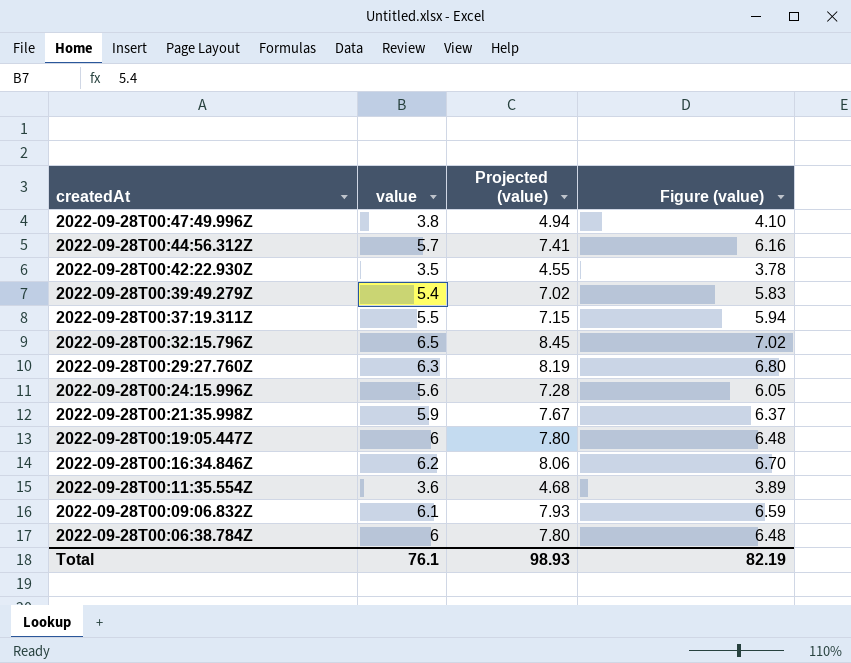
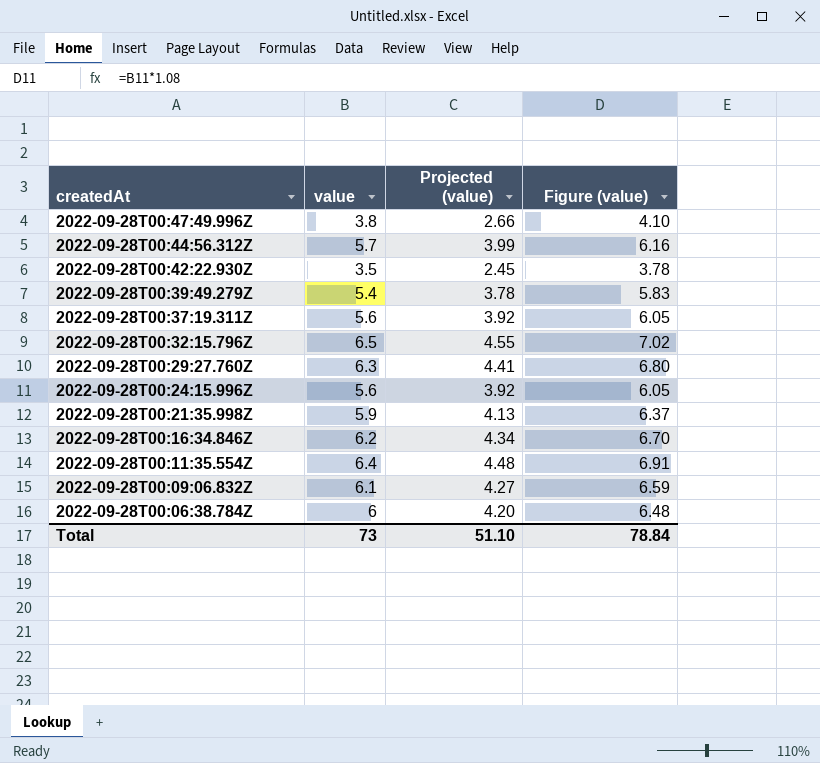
column Projected (value) | formula: [value] * 1.3 -> [value] * 0.7
row 2022-09-28T00:19:05.447Z: 6 | 7.80 | 6.48 -> none
2022-09-28T00:37:19.311Z | value: 5.5 -> 5.6
2022-09-28T00:37:19.311Z | Figure (value): 5.94 -> 6.05
2022-09-28T00:11:35.554Z | value: 3.6 -> 6.4
2022-09-28T00:11:35.554Z | Figure (value): 3.89 -> 6.91
Total | value: 76.1 -> 73
Total | Projected (value): 98.93 -> 51.10
Total | Figure (value): 82.19 -> 78.84

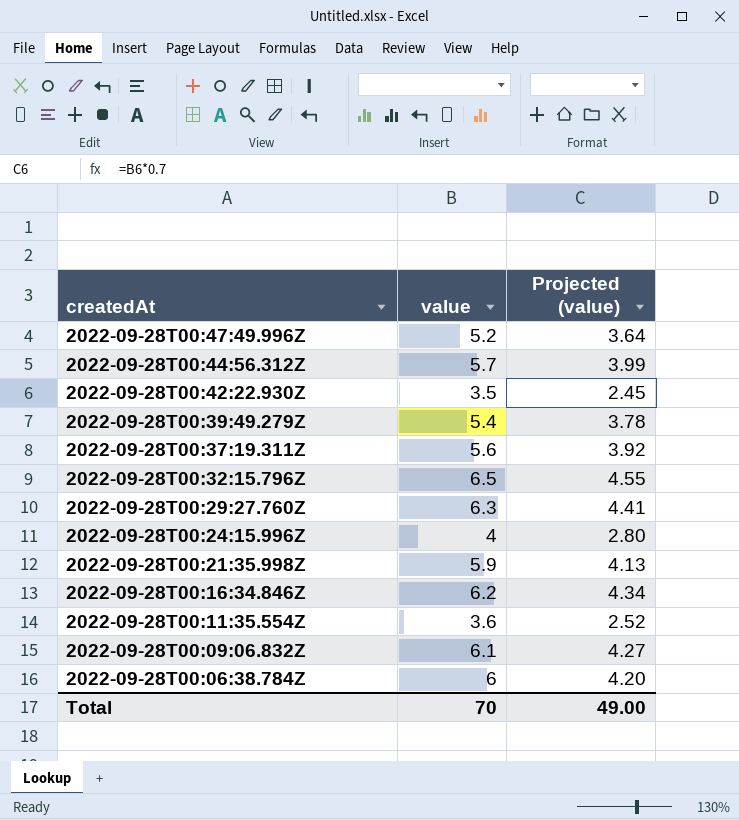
column Figure (value) | formula: [value] * 1.08 -> none
2022-09-28T00:47:49.996Z | value: 3.8 -> 5.2
2022-09-28T00:47:49.996Z | Projected (value): 2.66 -> 3.64
2022-09-28T00:24:15.996Z | value: 5.6 -> 4
2022-09-28T00:24:15.996Z | Projected (value): 3.92 -> 2.80
2022-09-28T00:11:35.554Z | value: 6.4 -> 3.6
2022-09-28T00:11:35.554Z | Projected (value): 4.48 -> 2.52
Total | value: 73 -> 70
Total | Projected (value): 51.10 -> 49.00

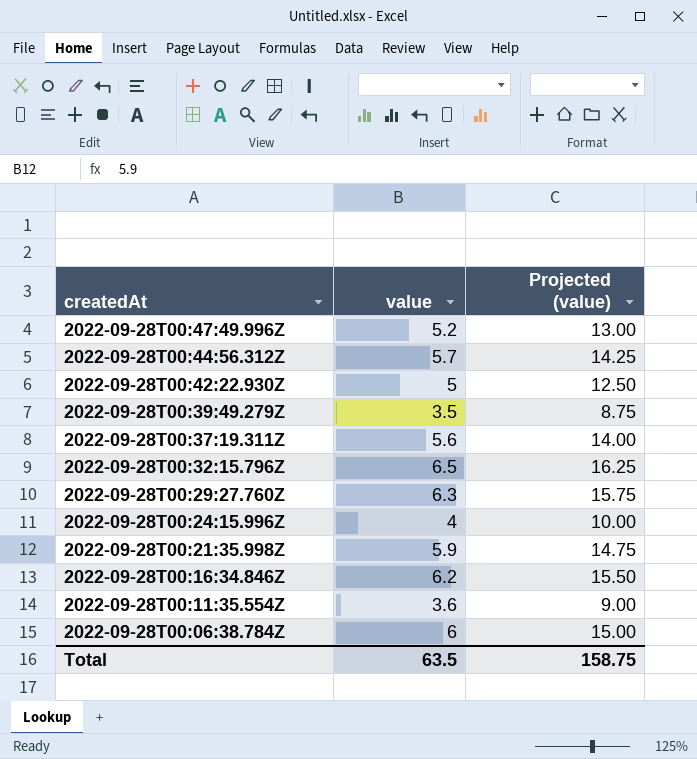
column Projected (value) | formula: [value] * 0.7 -> [value] * 2.5
row 2022-09-28T00:09:06.832Z: 6.1 | 4.27 -> none
2022-09-28T00:42:22.930Z | value: 3.5 -> 5
2022-09-28T00:39:49.279Z | value: 5.4 -> 3.5
Total | value: 70 -> 63.5
Total | Projected (value): 49.00 -> 158.75

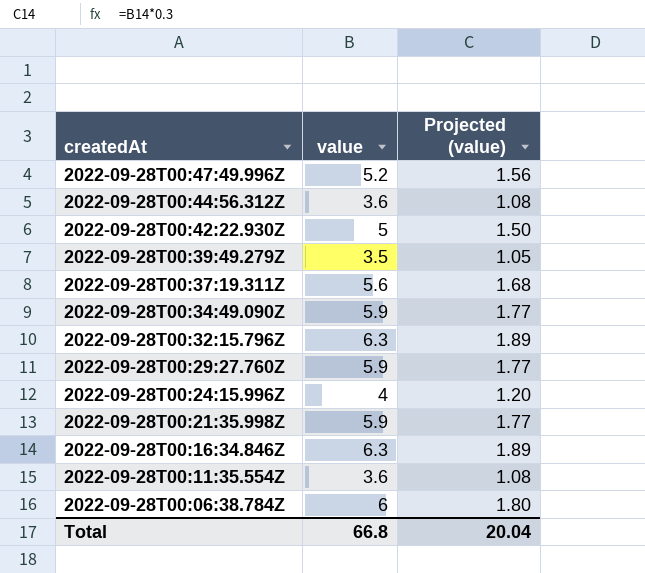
column Projected (value) | formula: [value] * 2.5 -> [value] * 0.3
2022-09-28T00:44:56.312Z | value: 5.7 -> 3.6
row 2022-09-28T00:34:49.090Z: none -> 5.9 | 1.77
2022-09-28T00:32:15.796Z | value: 6.5 -> 6.3
2022-09-28T00:29:27.760Z | value: 6.3 -> 5.9
2022-09-28T00:16:34.846Z | value: 6.2 -> 6.3
Total | value: 63.5 -> 66.8
Total | Projected (value): 158.75 -> 20.04

